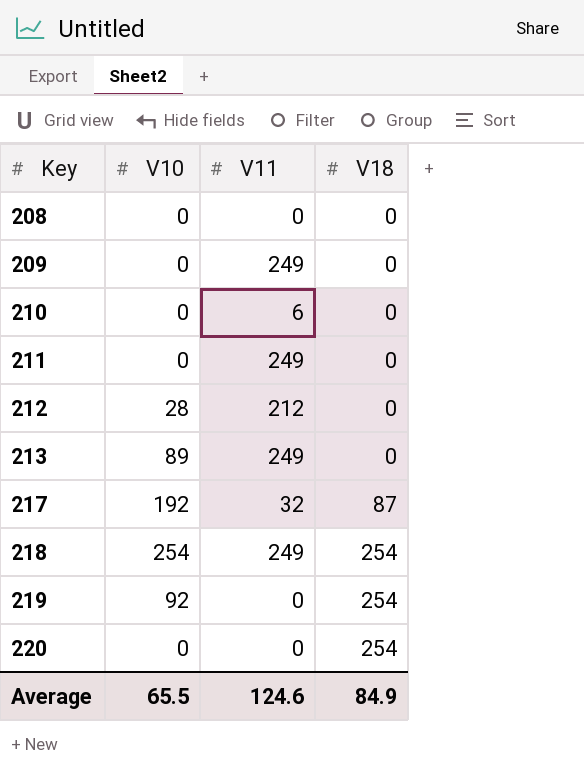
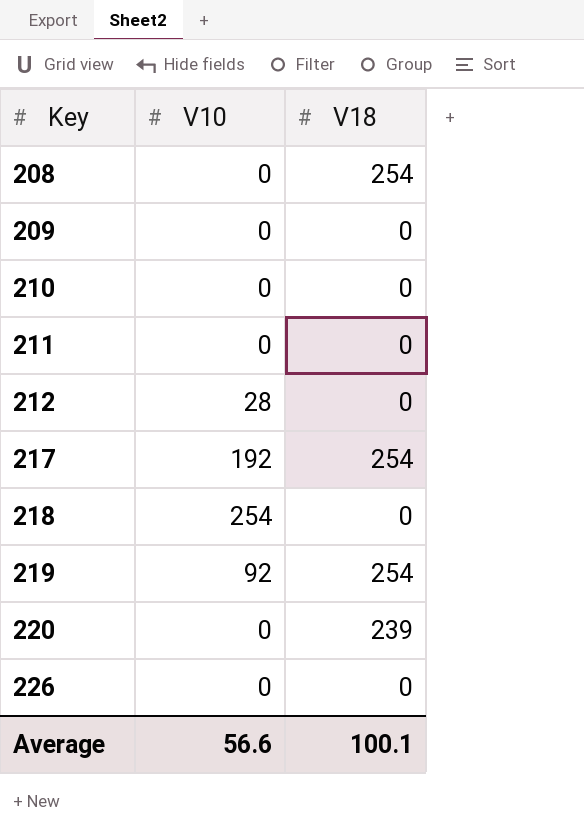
column V11 | position: 3 -> none
row 213: 89 | 249 | 0 -> none
208 | V18: 0 -> 254
217 | V18: 87 -> 254
218 | V18: 254 -> 0
220 | V18: 254 -> 239
row 226: none -> 0 | 0
Average | V10: 65.5 -> 56.6
Average | V18: 84.9 -> 100.1

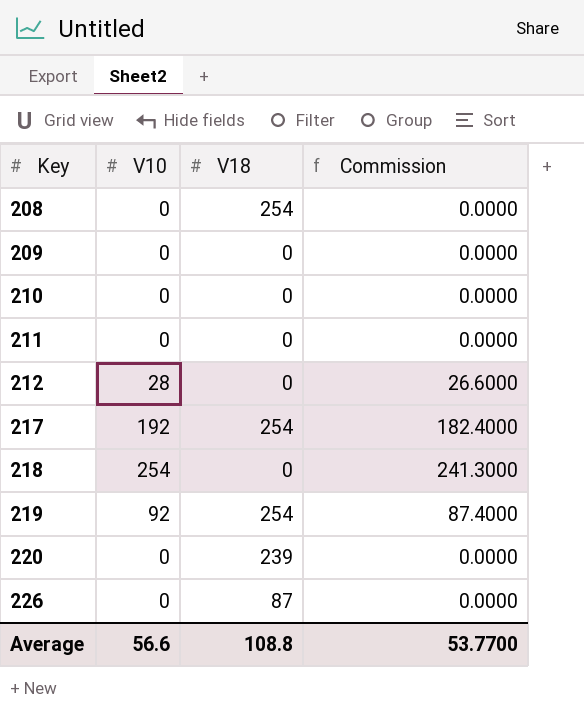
column Commission | formula: none -> [V10] * 0.95
226 | V18: 0 -> 87
Average | V18: 100.1 -> 108.8

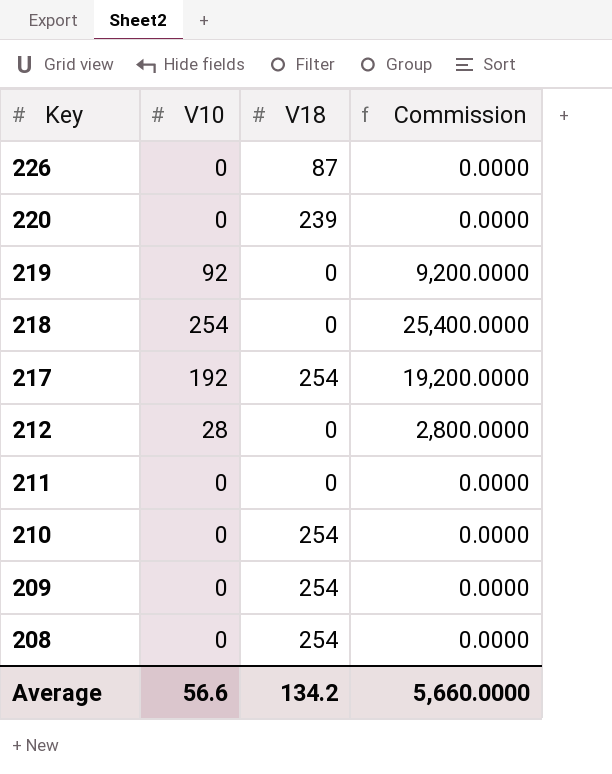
row order: Key ascending -> Key descending
column Commission | formula: [V10] * 0.95 -> [V10] * 100
219 | V18: 254 -> 0
210 | V18: 0 -> 254
209 | V18: 0 -> 254
Average | V18: 108.8 -> 134.2
Average | Commission: 53.7700 -> 5,660.0000

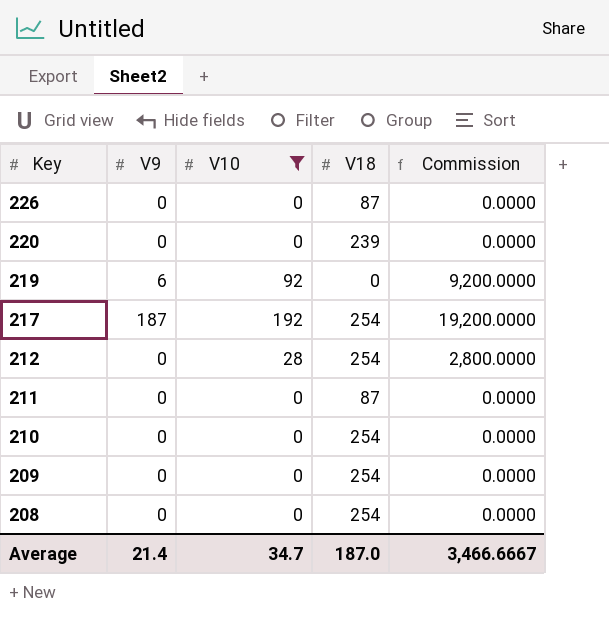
filter: none -> V10 != 254
column V9 | position: none -> 2
212 | V18: 0 -> 254
211 | V18: 0 -> 87
Average | V10: 56.6 -> 34.7
Average | V18: 134.2 -> 187.0
Average | Commission: 5,660.0000 -> 3,466.6667

